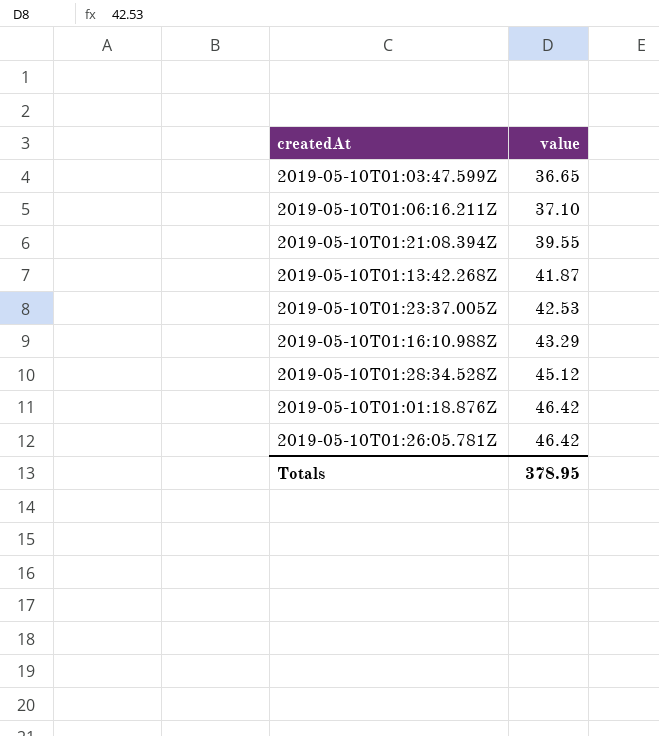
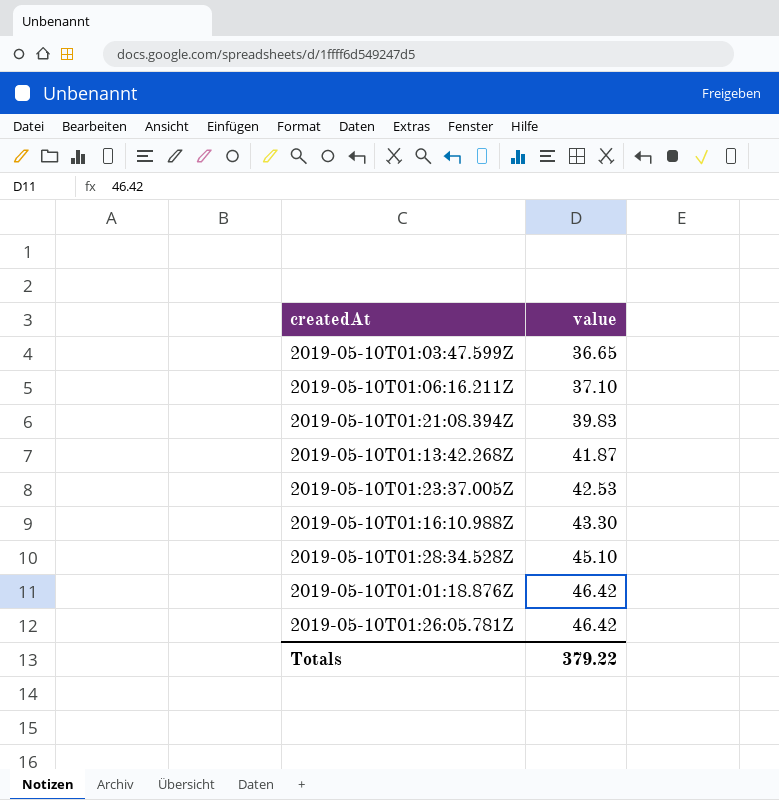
2019-05-10T01:21:08.394Z | value: 39.55 -> 39.83
2019-05-10T01:16:10.988Z | value: 43.29 -> 43.30
2019-05-10T01:28:34.528Z | value: 45.12 -> 45.10
Totals | value: 378.95 -> 379.22

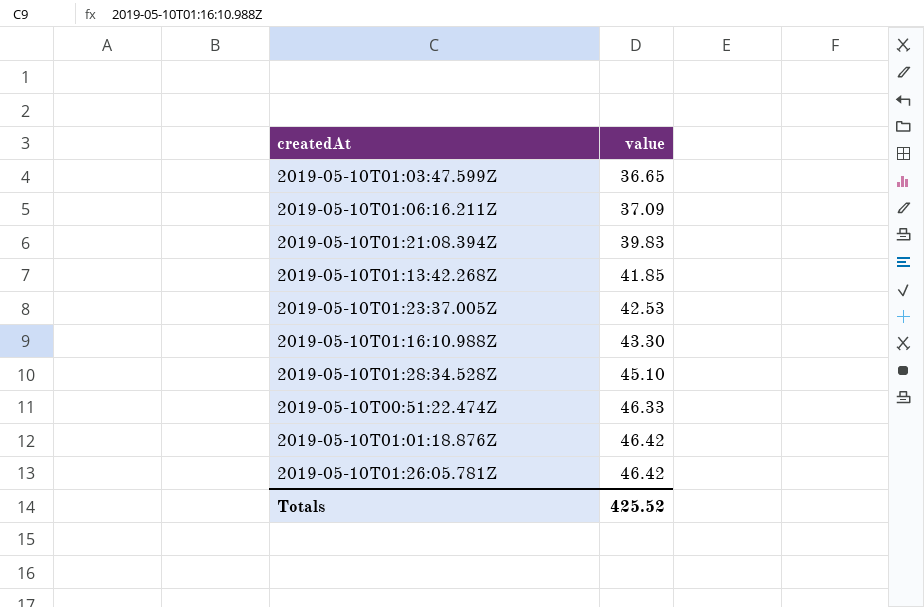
2019-05-10T01:06:16.211Z | value: 37.10 -> 37.09
2019-05-10T01:13:42.268Z | value: 41.87 -> 41.85
row 2019-05-10T00:51:22.474Z: none -> 46.33
Totals | value: 379.22 -> 425.52

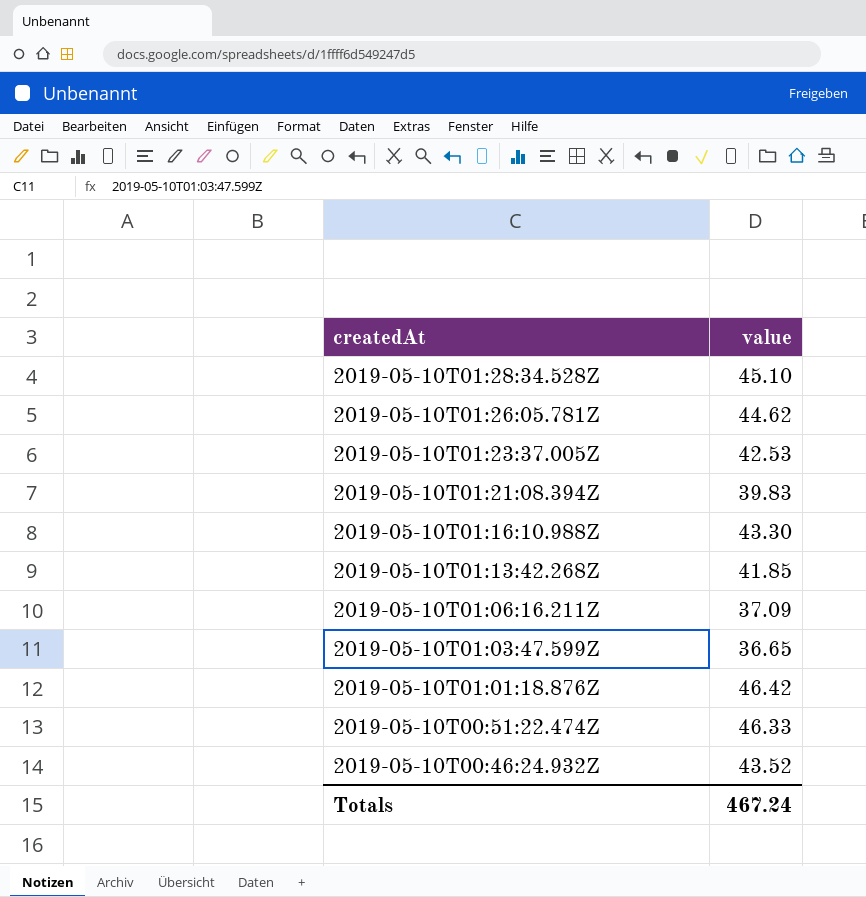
row order: value ascending -> createdAt descending
2019-05-10T01:26:05.781Z | value: 46.42 -> 44.62
row 2019-05-10T00:46:24.932Z: none -> 43.52
Totals | value: 425.52 -> 467.24

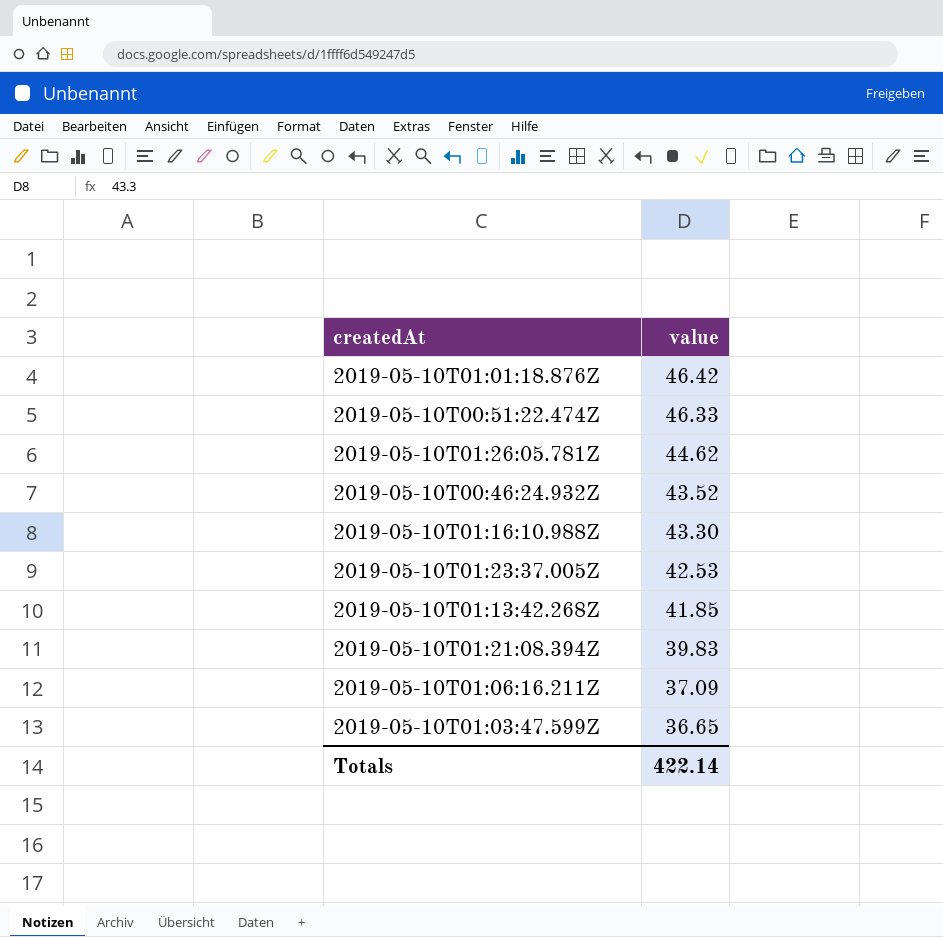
row order: createdAt descending -> value descending
row 2019-05-10T01:28:34.528Z: 45.10 -> none
Totals | value: 467.24 -> 422.14

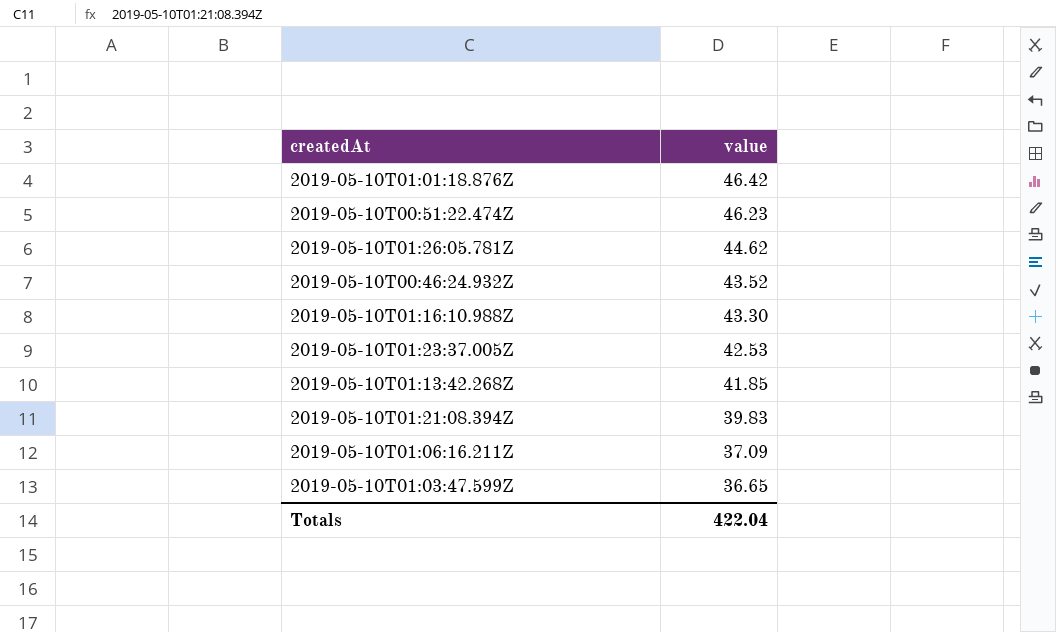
2019-05-10T00:51:22.474Z | value: 46.33 -> 46.23
Totals | value: 422.14 -> 422.04

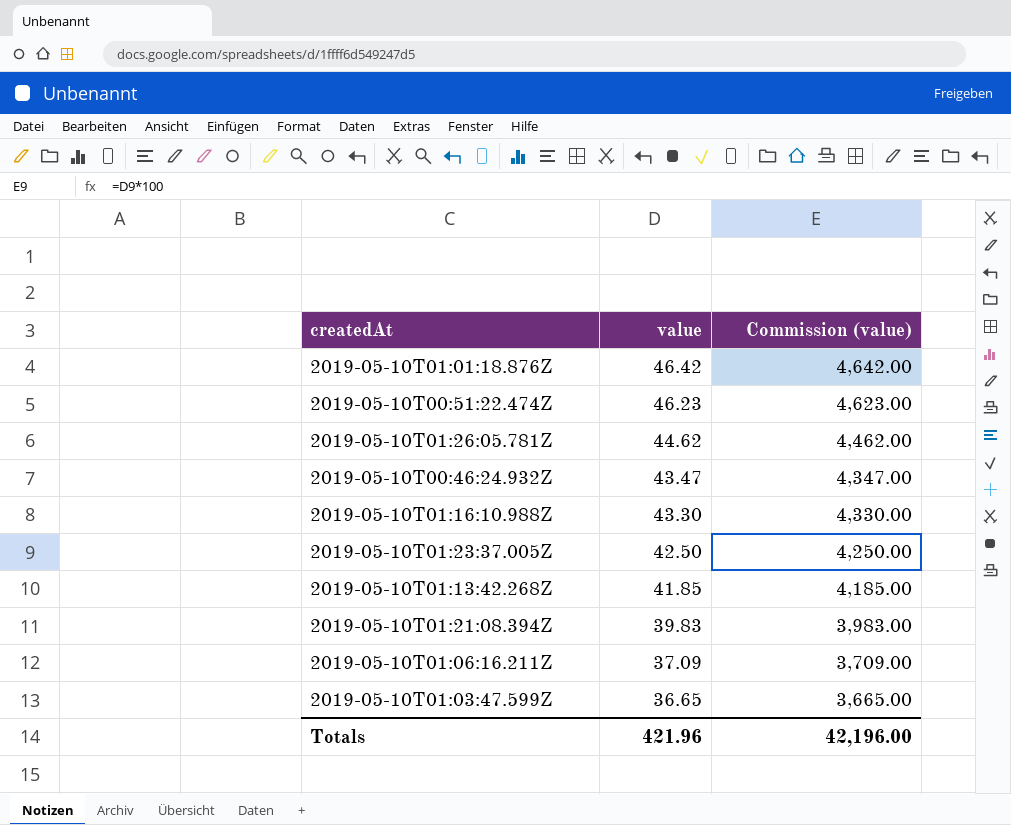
column Commission (value) | formula: none -> [value] * 100
2019-05-10T00:46:24.932Z | value: 43.52 -> 43.47
2019-05-10T01:23:37.005Z | value: 42.53 -> 42.50
Totals | value: 422.04 -> 421.96

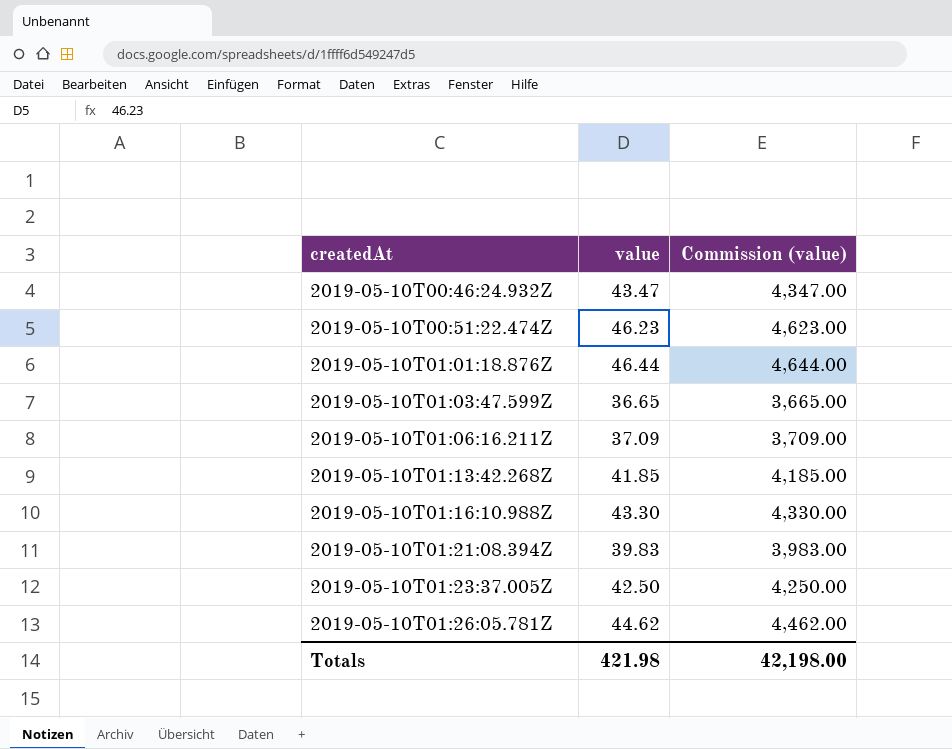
row order: value descending -> createdAt ascending
2019-05-10T01:01:18.876Z | value: 46.42 -> 46.44
2019-05-10T01:01:18.876Z | Commission (value): 4,642.00 -> 4,644.00
Totals | value: 421.96 -> 421.98
Totals | Commission (value): 42,196.00 -> 42,198.00

